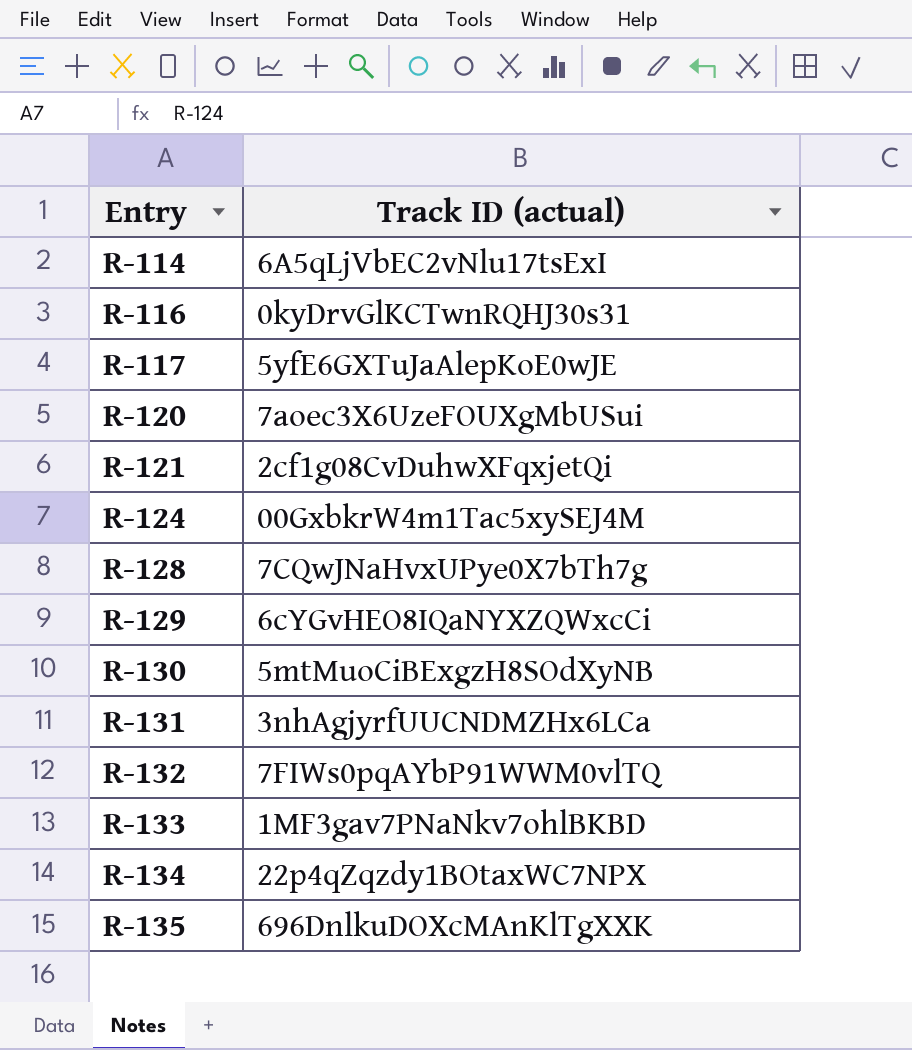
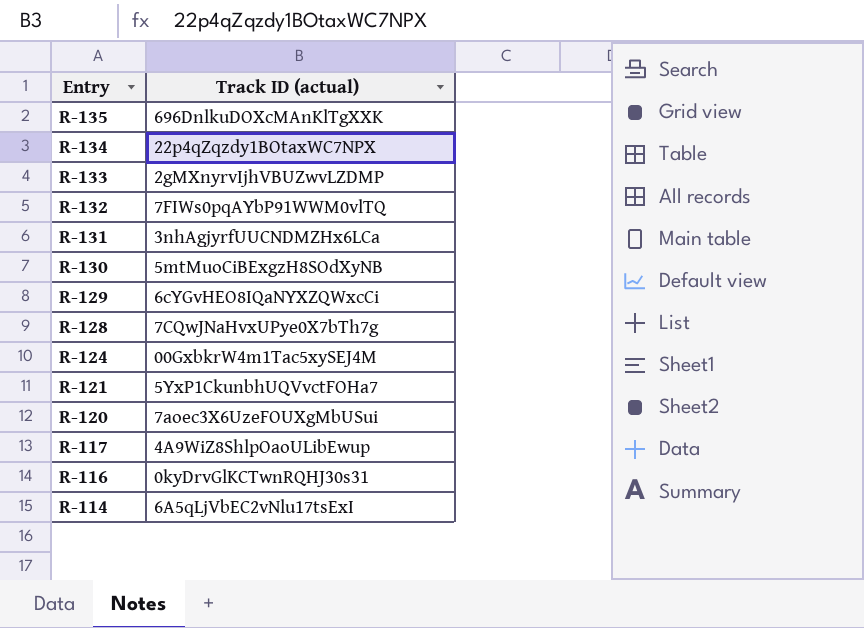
row order: Entry ascending -> Entry descending
R-133 | Track ID (actual): 1MF3gav7PNaNkv7ohlBKBD -> 2gMXnyrvIjhVBUZwvLZDMP
R-121 | Track ID (actual): 2cf1g08CvDuhwXFqxjetQi -> 5YxP1CkunbhUQVvctFOHa7
R-117 | Track ID (actual): 5yfE6GXTuJaAlepKoE0wJE -> 4A9WiZ8ShlpOaoULibEwup

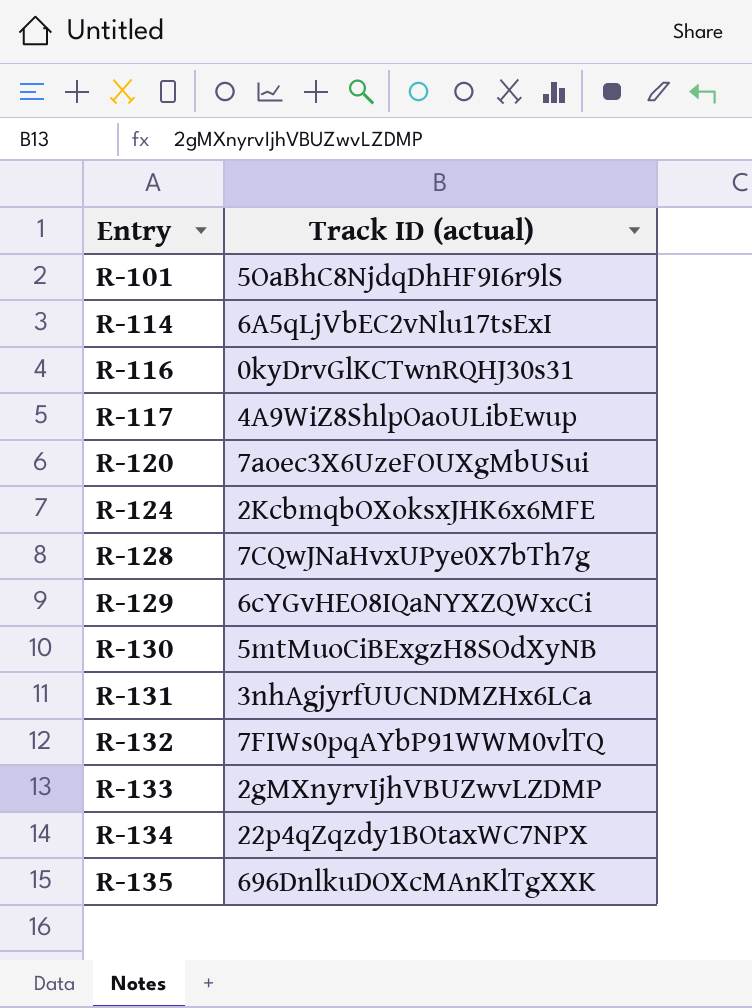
row order: Entry descending -> Entry ascending
row R-121: 5YxP1CkunbhUQVvctFOHa7 -> none
row R-101: none -> 5OaBhC8NjdqDhHF9I6r9lS
R-124 | Track ID (actual): 00GxbkrW4m1Tac5xySEJ4M -> 2KcbmqbOXoksxJHK6x6MFE

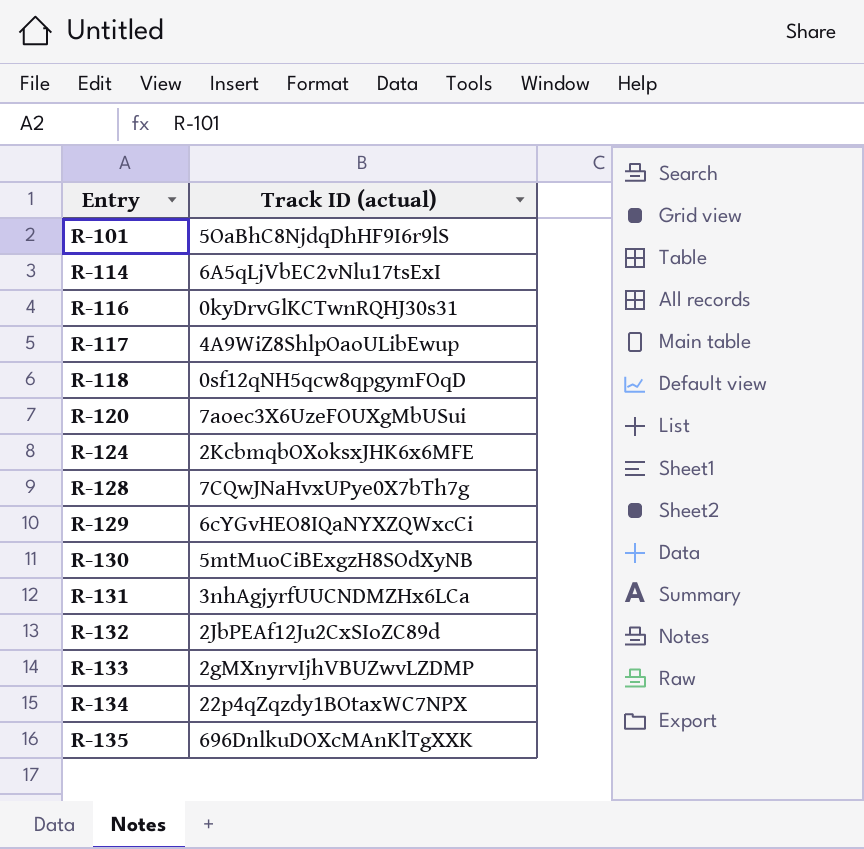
row R-118: none -> 0sf12qNH5qcw8qpgymFOqD
R-132 | Track ID (actual): 7FIWs0pqAYbP91WWM0vlTQ -> 2JbPEAf12Ju2CxSIoZC89d

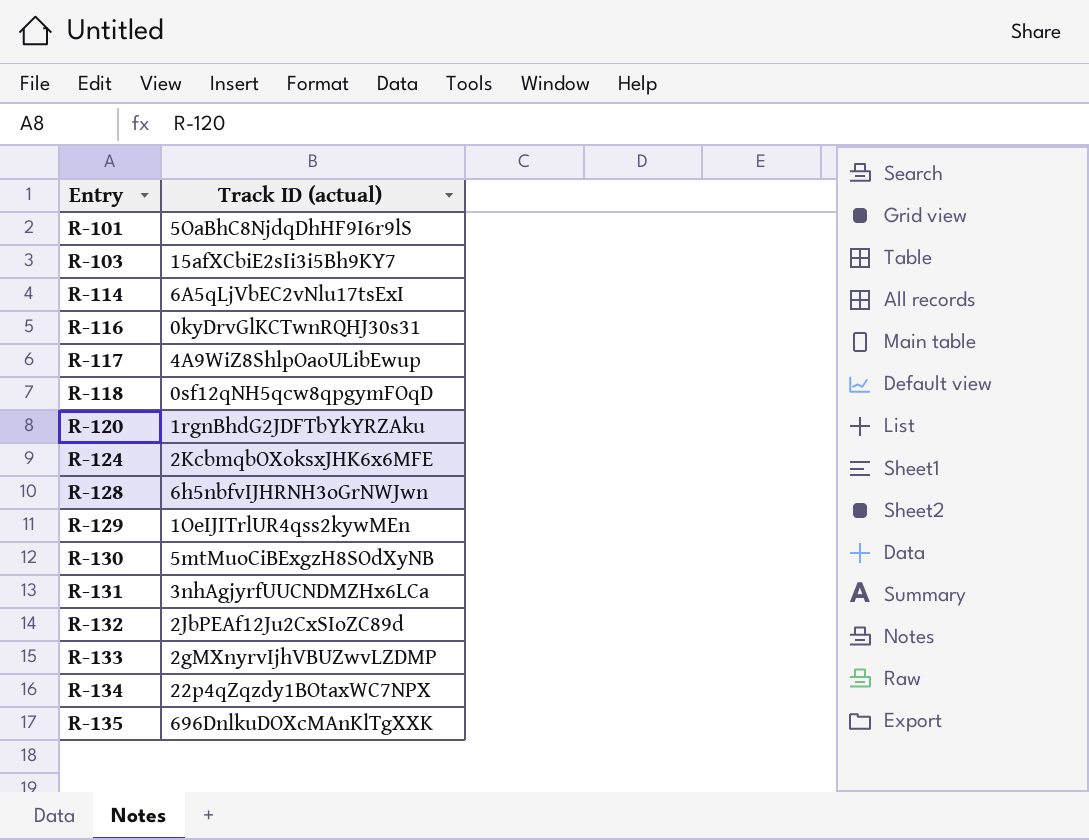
row R-103: none -> 15afXCbiE2sIi3i5Bh9KY7
R-120 | Track ID (actual): 7aoec3X6UzeFOUXgMbUSui -> 1rgnBhdG2JDFTbYkYRZAku
R-128 | Track ID (actual): 7CQwJNaHvxUPye0X7bTh7g -> 6h5nbfvIJHRNH3oGrNWJwn
R-129 | Track ID (actual): 6cYGvHEO8IQaNYXZQWxcCi -> 1OeIJITrlUR4qss2kywMEn

